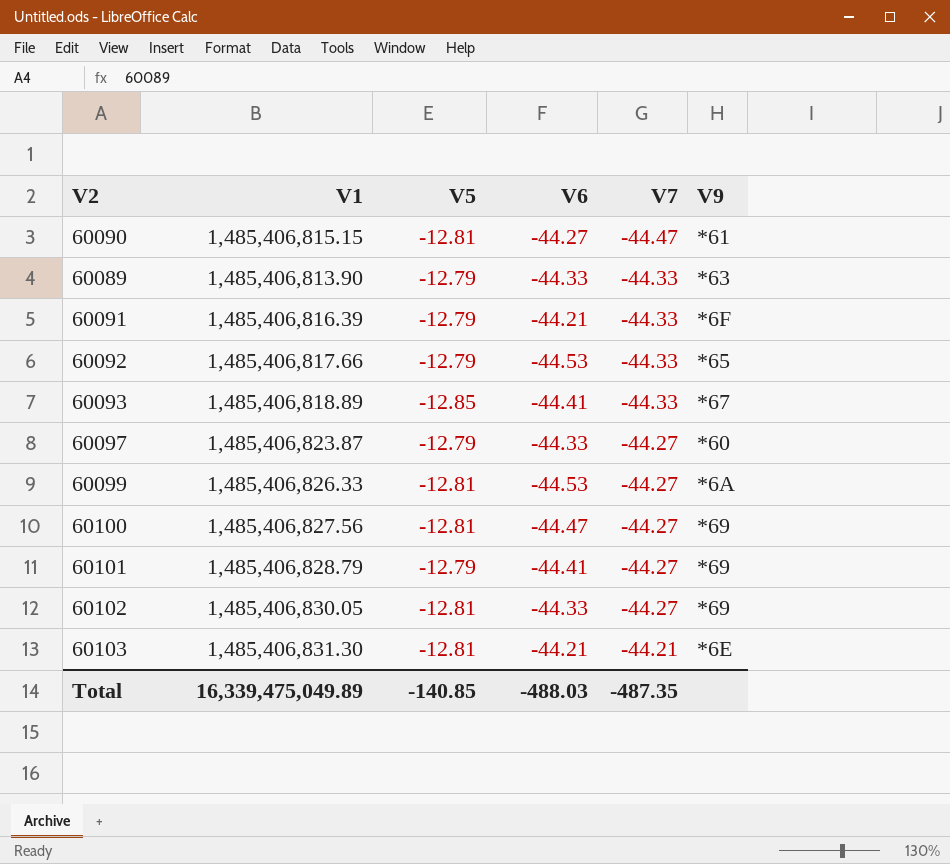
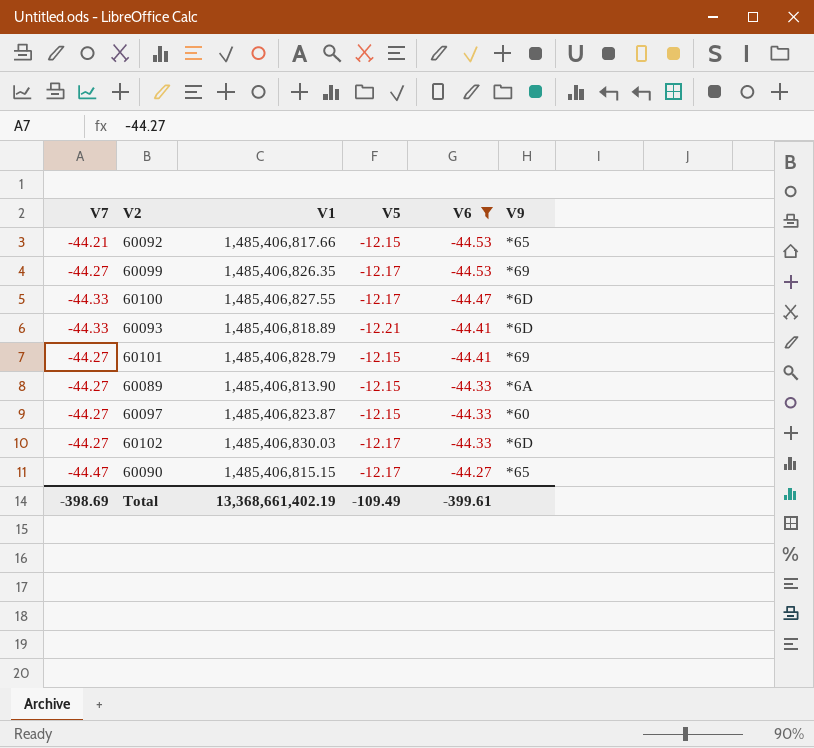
filter: none -> V6 != -44.21
row order: V7 ascending -> V6 ascending
column V7 | position: 5 -> 1
60092 | V7: -44.33 -> -44.21
60092 | V5: -12.79 -> -12.15
60099 | V1: 1,485,406,826.33 -> 1,485,406,826.35
60099 | V5: -12.81 -> -12.17
60099 | V9: *6A -> *69
60100 | V7: -44.27 -> -44.33
60100 | V1: 1,485,406,827.56 -> 1,485,406,827.55
60100 | V5: -12.81 -> -12.17
60100 | V9: *69 -> *6D
60093 | V5: -12.85 -> -12.21
60093 | V9: *67 -> *6D
60101 | V5: -12.79 -> -12.15
60089 | V7: -44.33 -> -44.27
60089 | V5: -12.79 -> -12.15
60089 | V9: *63 -> *6A
60097 | V5: -12.79 -> -12.15
60102 | V1: 1,485,406,830.05 -> 1,485,406,830.03
60102 | V5: -12.81 -> -12.17
60102 | V9: *69 -> *6D
60090 | V5: -12.81 -> -12.17
60090 | V9: *61 -> *65
Total | V7: -487.35 -> -398.69
Total | V1: 16,339,475,049.89 -> 13,368,661,402.19
Total | V5: -140.85 -> -109.49
Total | V6: -488.03 -> -399.61

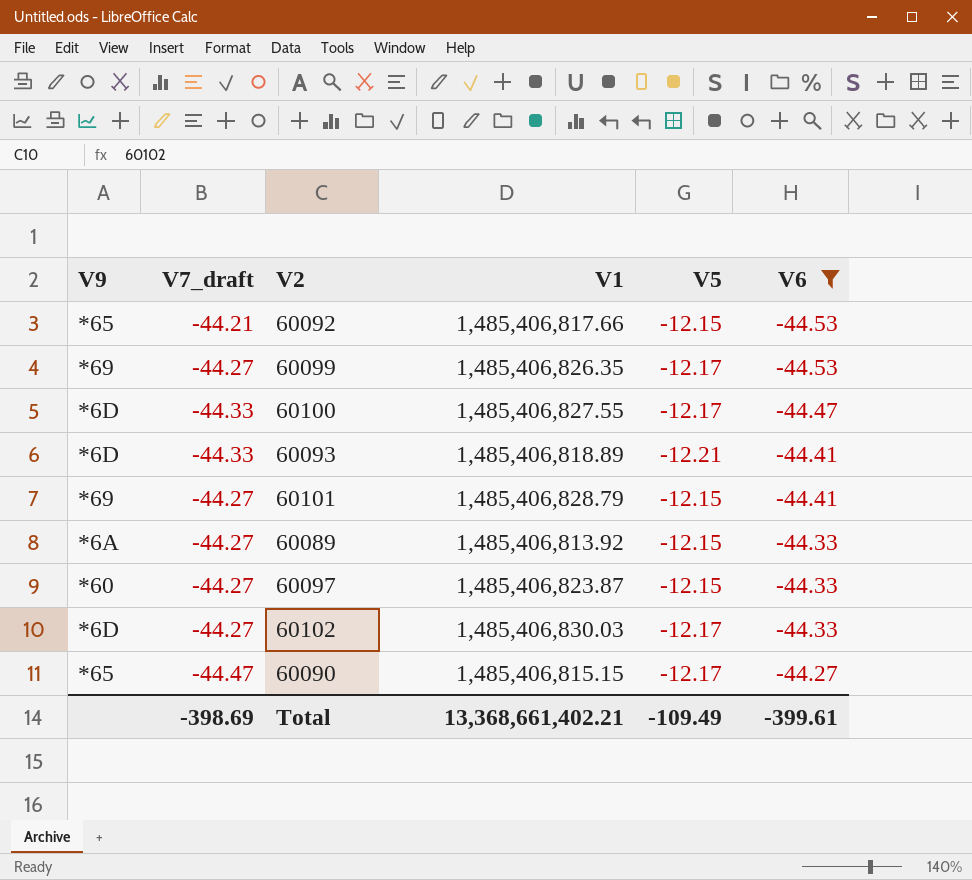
column V9 | position: 6 -> 1
column name: V7 -> V7_draft
60089 | V1: 1,485,406,813.90 -> 1,485,406,813.92
Total | V1: 13,368,661,402.19 -> 13,368,661,402.21

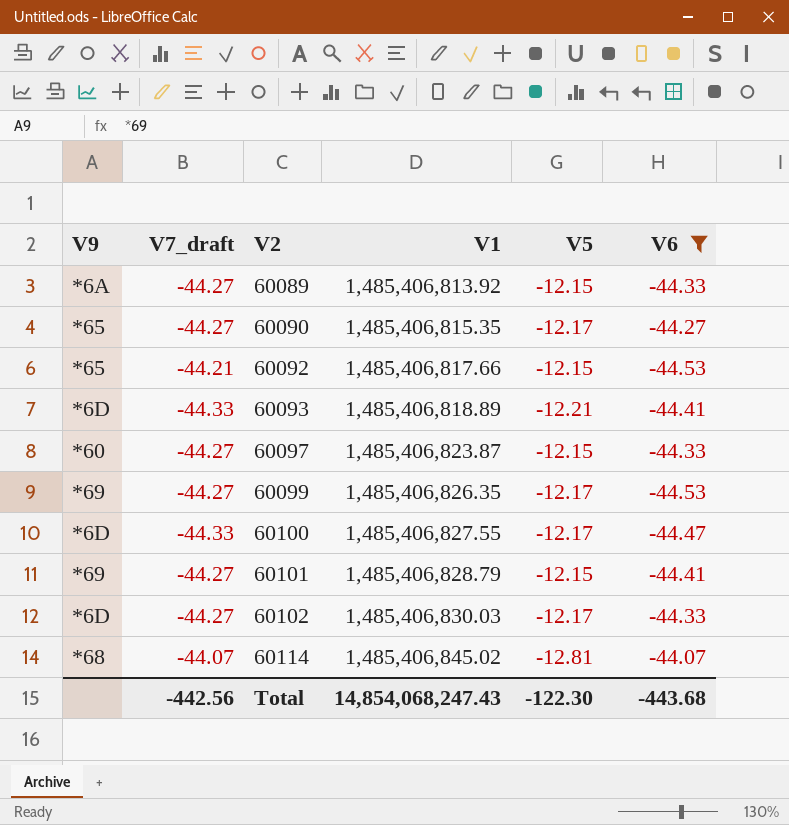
row order: V6 ascending -> V2 ascending
60090 | V7_draft: -44.47 -> -44.27
60090 | V1: 1,485,406,815.15 -> 1,485,406,815.35
row 60114: none -> *68 | -44.07 | 1,485,406,845.02 | -12.81 | -44.07
Total | V7_draft: -398.69 -> -442.56
Total | V1: 13,368,661,402.21 -> 14,854,068,247.43
Total | V5: -109.49 -> -122.30
Total | V6: -399.61 -> -443.68

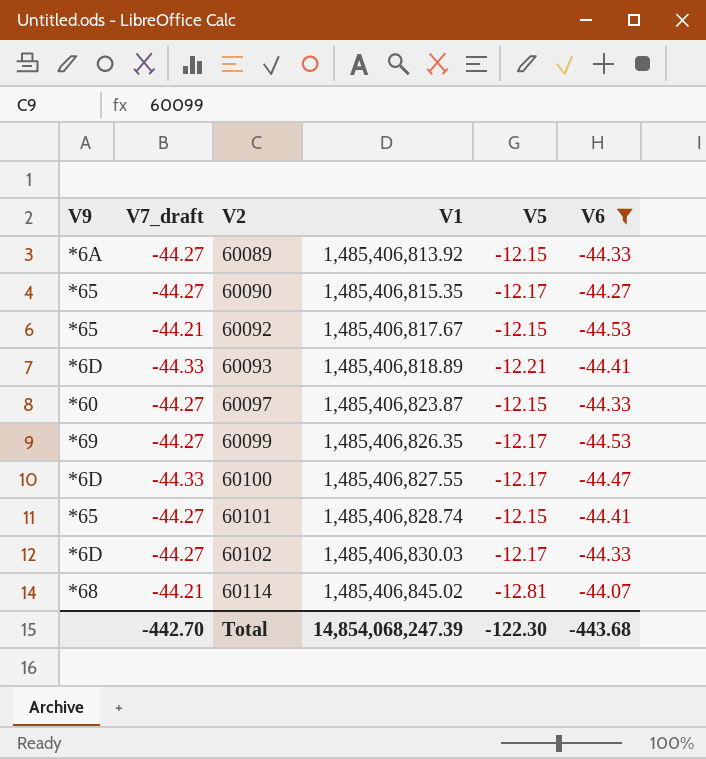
60092 | V1: 1,485,406,817.66 -> 1,485,406,817.67
60101 | V9: *69 -> *65
60101 | V1: 1,485,406,828.79 -> 1,485,406,828.74
60114 | V7_draft: -44.07 -> -44.21
Total | V7_draft: -442.56 -> -442.70
Total | V1: 14,854,068,247.43 -> 14,854,068,247.39

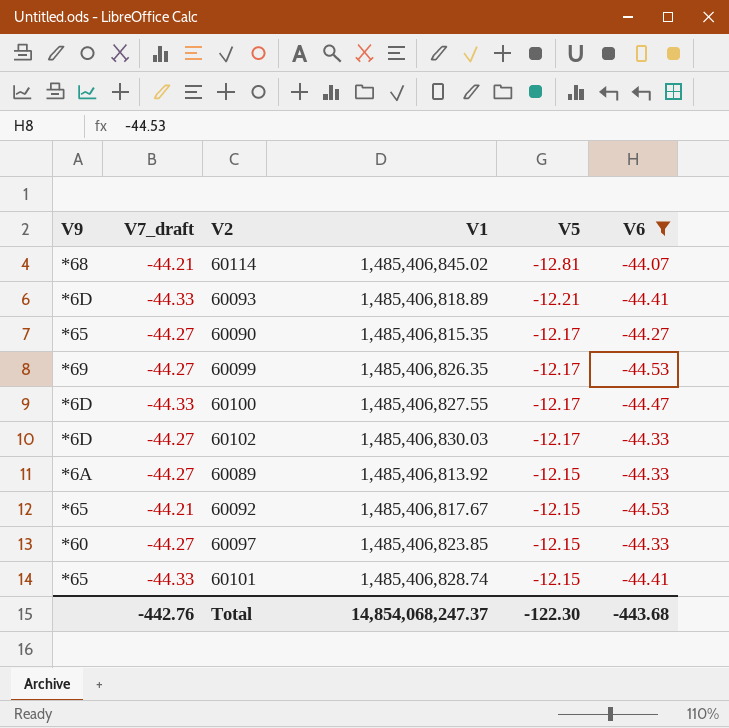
row order: V2 ascending -> V5 ascending
60097 | V1: 1,485,406,823.87 -> 1,485,406,823.85
60101 | V7_draft: -44.27 -> -44.33
Total | V7_draft: -442.70 -> -442.76
Total | V1: 14,854,068,247.39 -> 14,854,068,247.37

